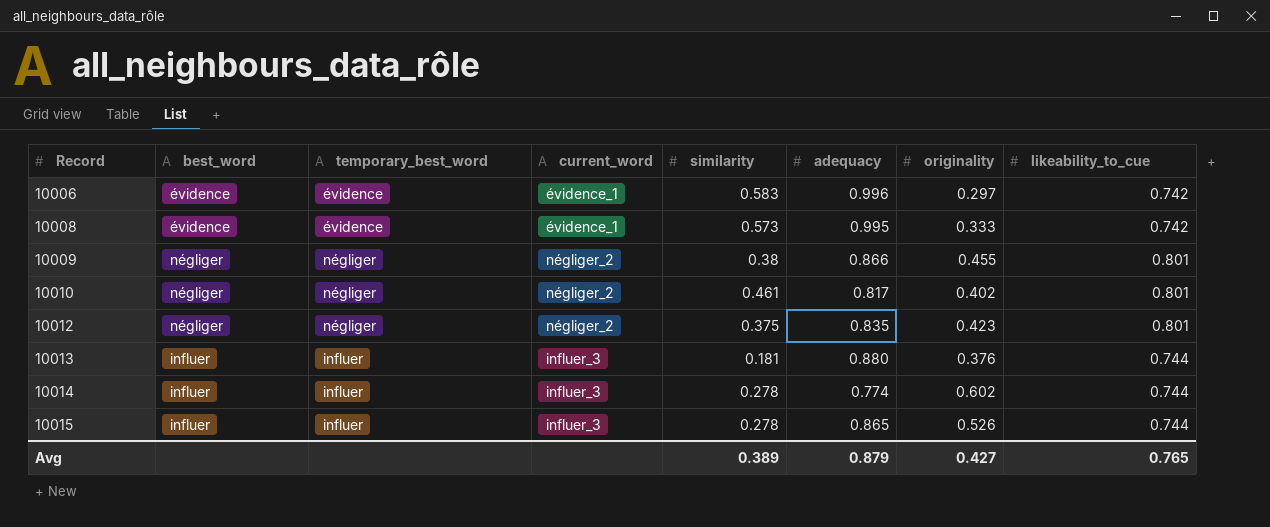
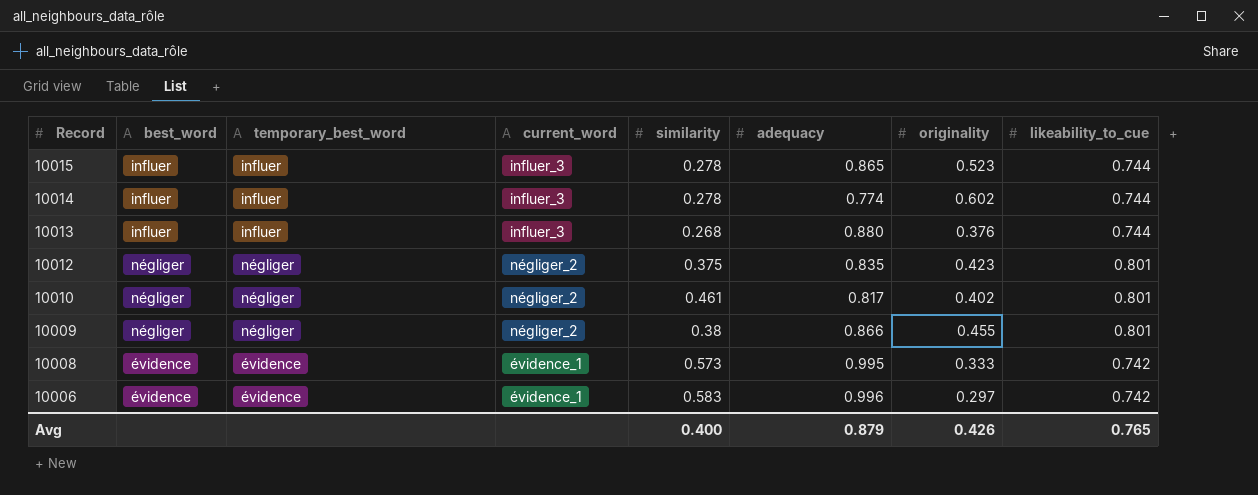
row order: Record ascending -> Record descending
10015 | originality: 0.526 -> 0.523
10013 | similarity: 0.181 -> 0.268
Avg | similarity: 0.389 -> 0.400
Avg | originality: 0.427 -> 0.426

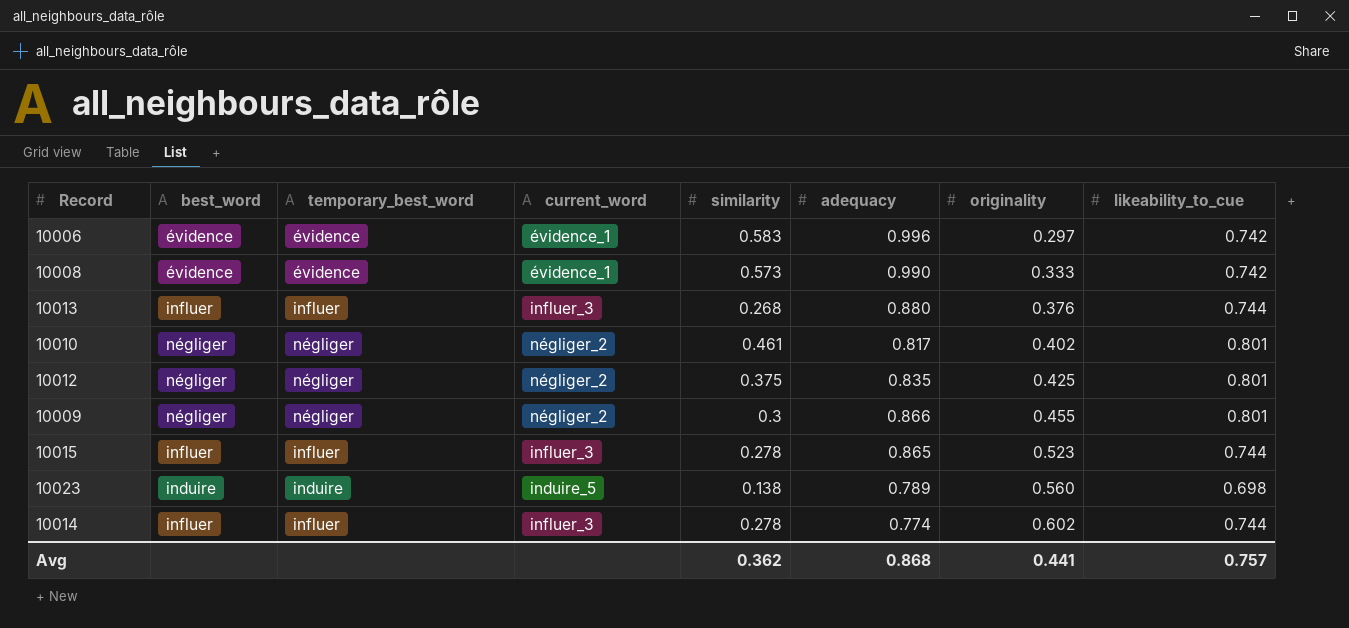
row order: Record descending -> originality ascending
10008 | adequacy: 0.995 -> 0.990
10012 | originality: 0.423 -> 0.425
10009 | similarity: 0.38 -> 0.3
row 10023: none -> induire | induire | induire_5 | 0.138 | 0.789 | 0.560 | 0.698
Avg | similarity: 0.400 -> 0.362
Avg | adequacy: 0.879 -> 0.868
Avg | originality: 0.426 -> 0.441
Avg | likeability_to_cue: 0.765 -> 0.757

